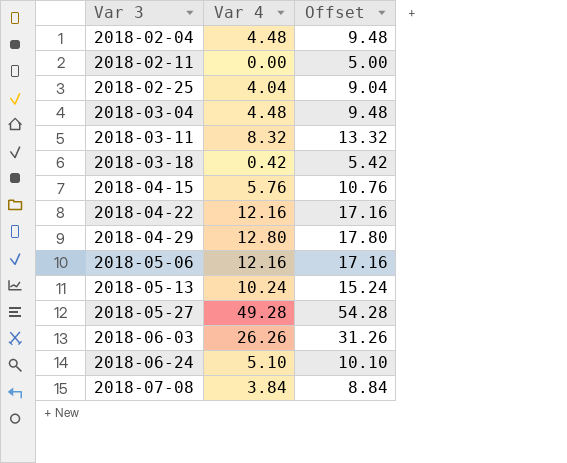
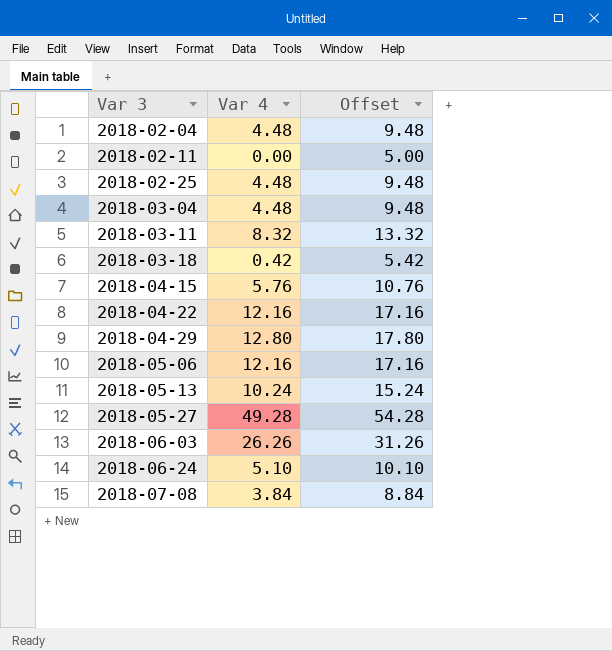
2018-02-25 | Var 4: 4.04 -> 4.48
2018-02-25 | Offset: 9.04 -> 9.48

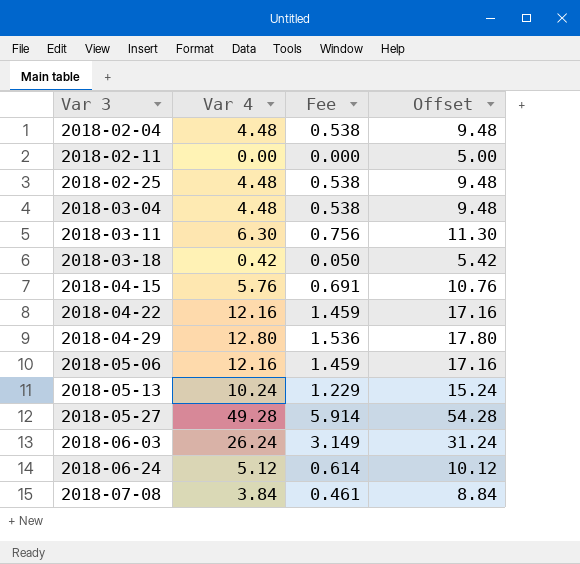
column Fee | formula: none -> [Var 4] * 0.12
2018-03-11 | Var 4: 8.32 -> 6.30
2018-03-11 | Offset: 13.32 -> 11.30
2018-06-03 | Var 4: 26.26 -> 26.24
2018-06-03 | Offset: 31.26 -> 31.24
2018-06-24 | Var 4: 5.10 -> 5.12
2018-06-24 | Offset: 10.10 -> 10.12

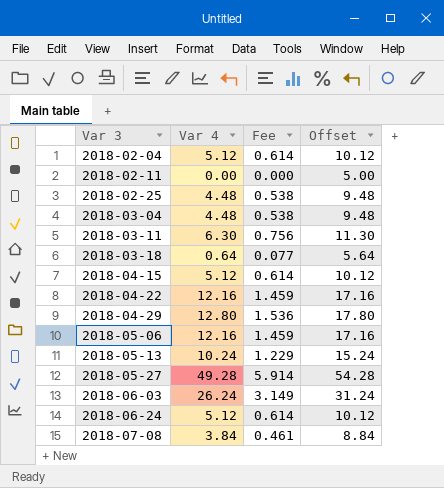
2018-02-04 | Var 4: 4.48 -> 5.12
2018-02-04 | Fee: 0.538 -> 0.614
2018-02-04 | Offset: 9.48 -> 10.12
2018-03-18 | Var 4: 0.42 -> 0.64
2018-03-18 | Fee: 0.050 -> 0.077
2018-03-18 | Offset: 5.42 -> 5.64
2018-04-15 | Var 4: 5.76 -> 5.12
2018-04-15 | Fee: 0.691 -> 0.614
2018-04-15 | Offset: 10.76 -> 10.12

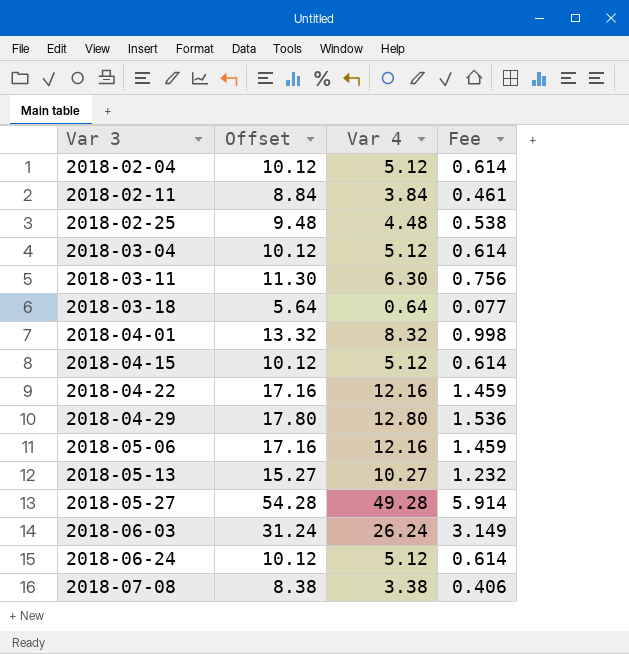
column Offset | position: 4 -> 2
2018-02-11 | Offset: 5.00 -> 8.84
2018-02-11 | Var 4: 0.00 -> 3.84
2018-02-11 | Fee: 0.000 -> 0.461
2018-03-04 | Offset: 9.48 -> 10.12
2018-03-04 | Var 4: 4.48 -> 5.12
2018-03-04 | Fee: 0.538 -> 0.614
row 2018-04-01: none -> 13.32 | 8.32 | 0.998
2018-05-13 | Offset: 15.24 -> 15.27
2018-05-13 | Var 4: 10.24 -> 10.27
2018-05-13 | Fee: 1.229 -> 1.232
2018-07-08 | Offset: 8.84 -> 8.38
2018-07-08 | Var 4: 3.84 -> 3.38
2018-07-08 | Fee: 0.461 -> 0.406

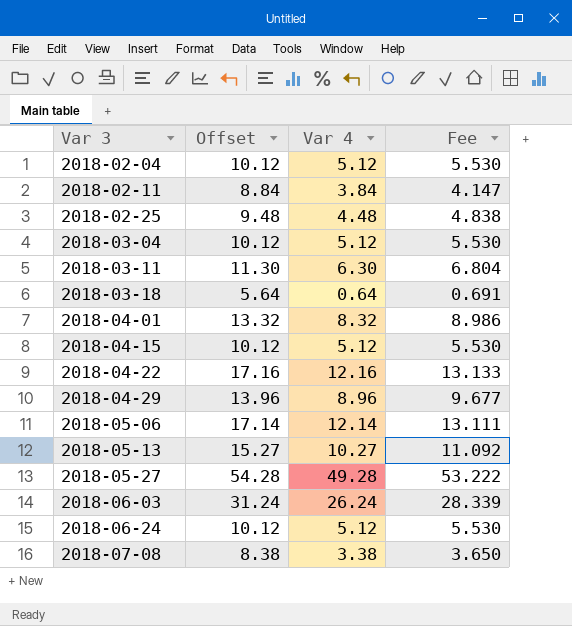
column Fee | formula: [Var 4] * 0.12 -> [Var 4] * 1.08
2018-04-29 | Offset: 17.80 -> 13.96
2018-04-29 | Var 4: 12.80 -> 8.96
2018-05-06 | Offset: 17.16 -> 17.14
2018-05-06 | Var 4: 12.16 -> 12.14

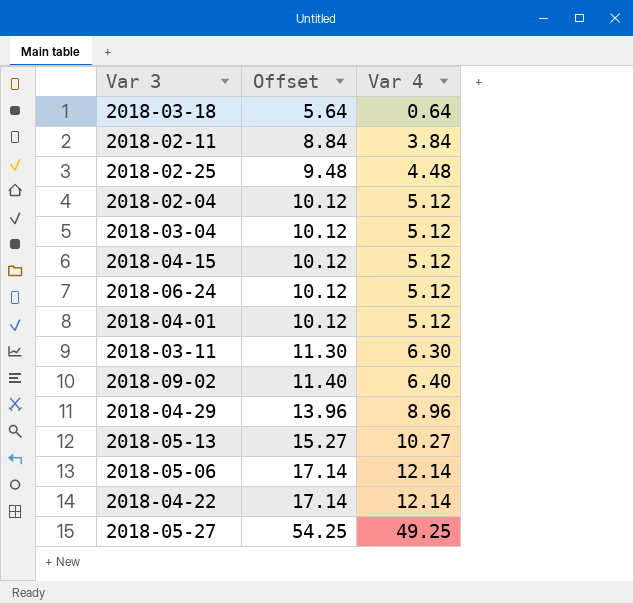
row order: Var 3 ascending -> Offset ascending
column Fee | formula: [Var 4] * 1.08 -> none
row 2018-06-03: 31.24 | 26.24 | 28.339 -> none
row 2018-07-08: 8.38 | 3.38 | 3.650 -> none
2018-04-01 | Offset: 13.32 -> 10.12
2018-04-01 | Var 4: 8.32 -> 5.12
row 2018-09-02: none -> 11.40 | 6.40
2018-04-22 | Offset: 17.16 -> 17.14
2018-04-22 | Var 4: 12.16 -> 12.14
2018-05-27 | Offset: 54.28 -> 54.25
2018-05-27 | Var 4: 49.28 -> 49.25

